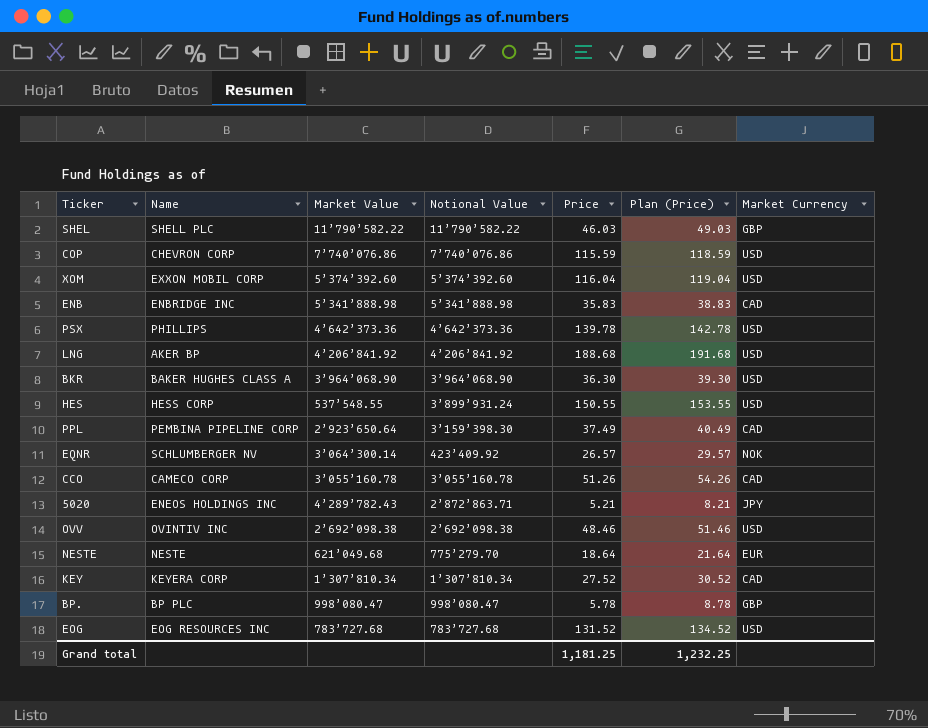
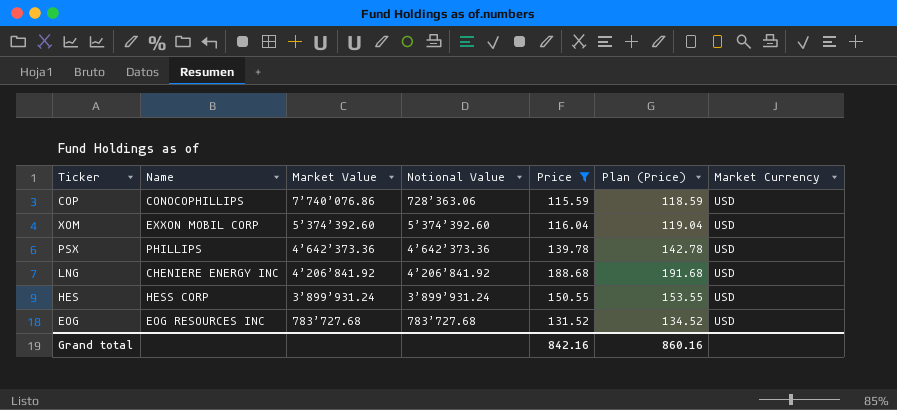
filter: none -> Price >= 115.59
COP | Name: CHEVRON CORP -> CONOCOPHILLIPS
COP | Notional Value: 7’740’076.86 -> 728’363.06
LNG | Name: AKER BP -> CHENIERE ENERGY INC
HES | Market Value: 537’548.55 -> 3’899’931.24
Grand total | Price: 1,181.25 -> 842.16
Grand total | Plan (Price): 1,232.25 -> 860.16

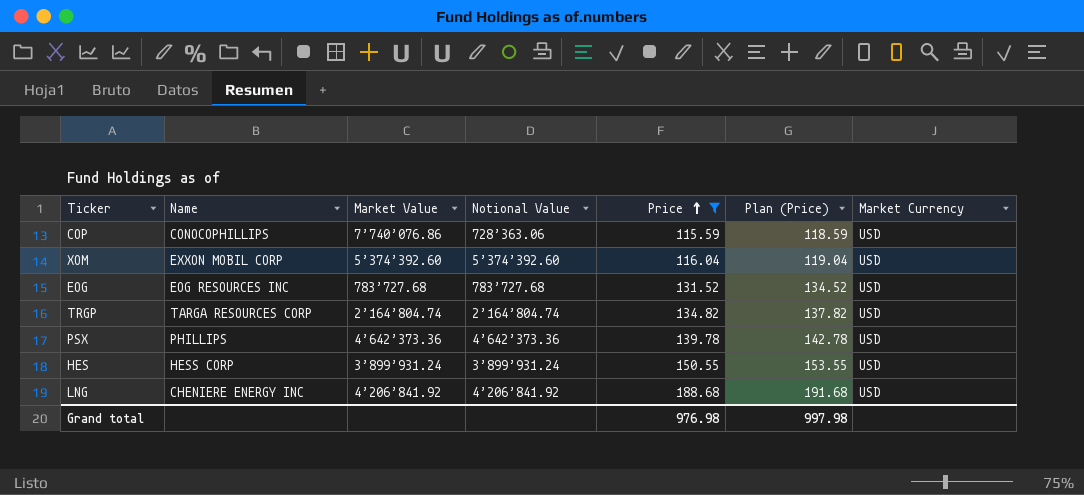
row order: none -> Price ascending
row TRGP: none -> TARGA RESOURCES CORP | 2’164’804.74 | 2’164’804.74 | 134.82 | 137.82 | USD
Grand total | Price: 842.16 -> 976.98
Grand total | Plan (Price): 860.16 -> 997.98

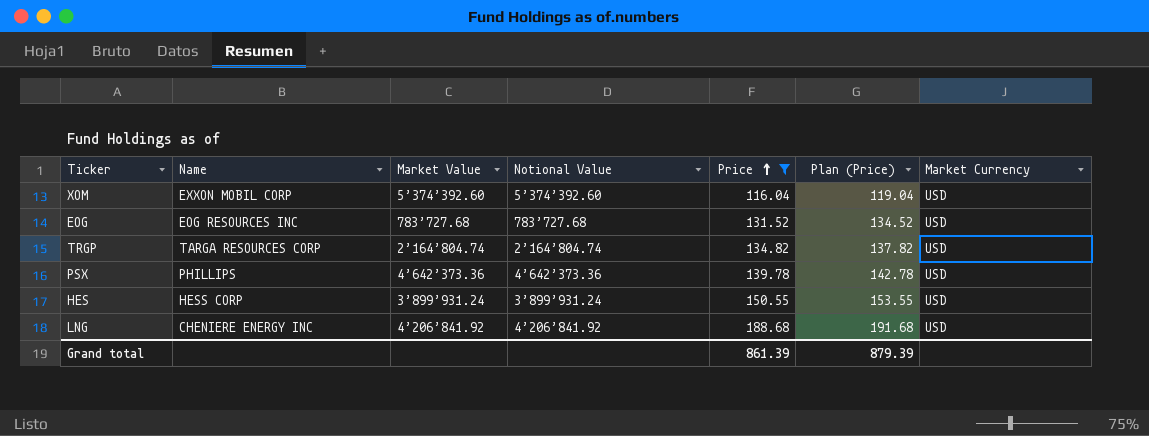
row COP: CONOCOPHILLIPS | 7’740’076.86 | 728’363.06 | 115.59 | 118.59 | USD -> none
Grand total | Price: 976.98 -> 861.39
Grand total | Plan (Price): 997.98 -> 879.39

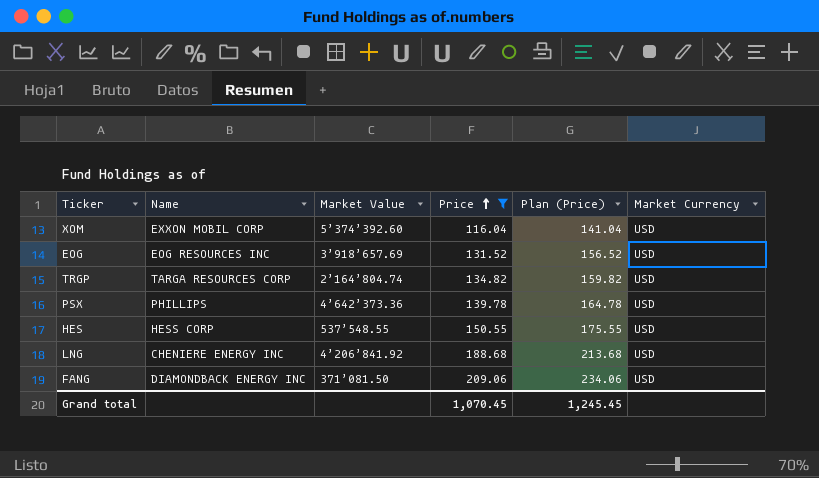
column Notional Value | position: 4 -> none
column Plan (Price) | formula: [Price] + 3 -> [Price] + 25
EOG | Market Value: 783’727.68 -> 3’918’657.69
HES | Market Value: 3’899’931.24 -> 537’548.55
row FANG: none -> DIAMONDBACK ENERGY INC | 371’081.50 | 209.06 | 234.06 | USD
Grand total | Price: 861.39 -> 1,070.45
Grand total | Plan (Price): 879.39 -> 1,245.45

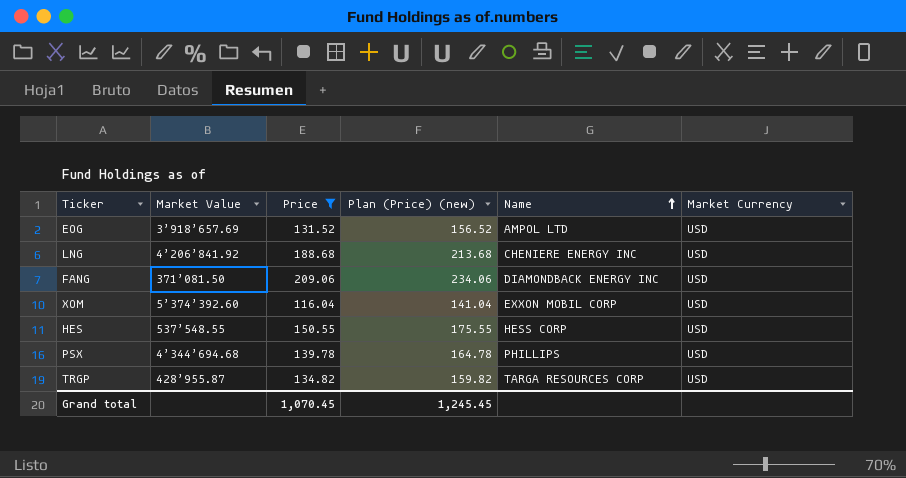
row order: Price ascending -> Name ascending
column name: Plan (Price) -> Plan (Price) (new)
column Name | position: 2 -> 5
EOG | Name: EOG RESOURCES INC -> AMPOL LTD
PSX | Market Value: 4’642’373.36 -> 4’344’694.68
TRGP | Market Value: 2’164’804.74 -> 428’955.87

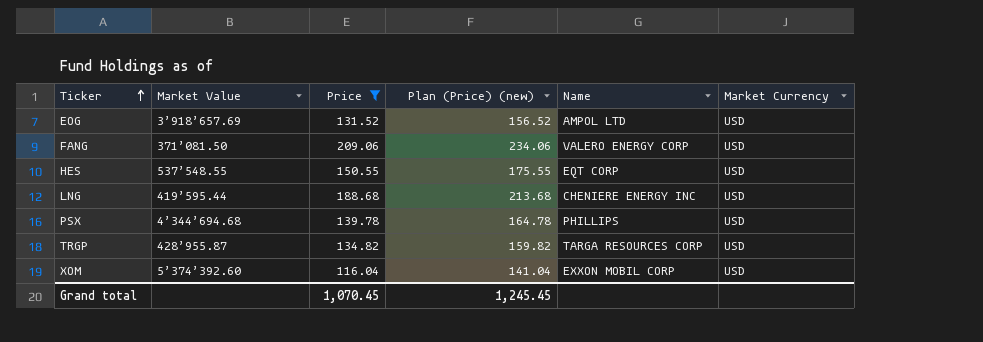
row order: Name ascending -> Ticker ascending
FANG | Name: DIAMONDBACK ENERGY INC -> VALERO ENERGY CORP
HES | Name: HESS CORP -> EQT CORP
LNG | Market Value: 4’206’841.92 -> 419’595.44

